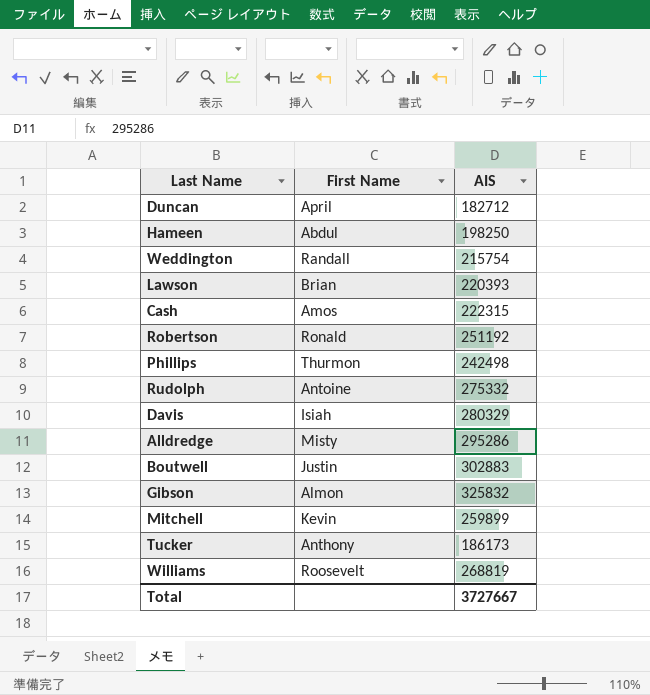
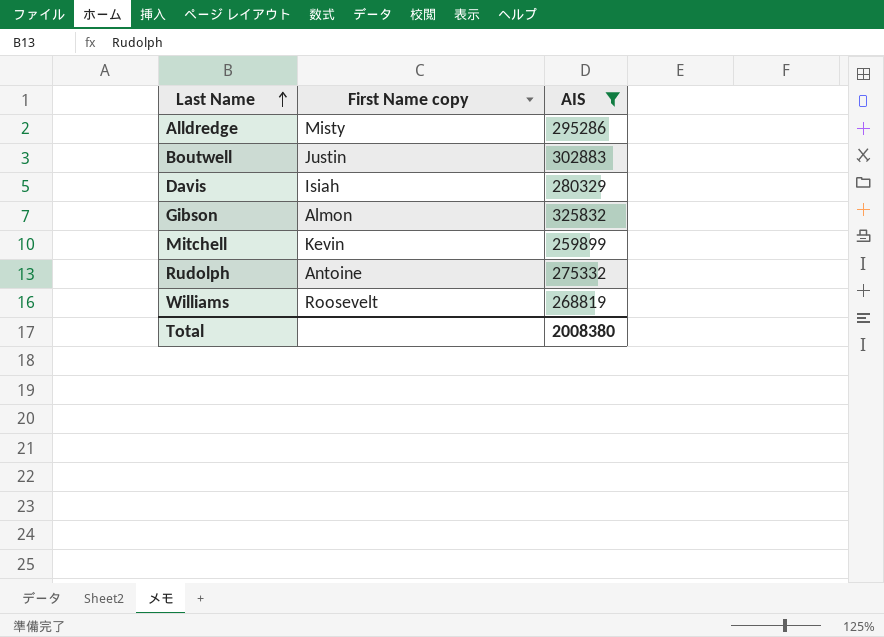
filter: none -> AIS >= 259899
row order: none -> Last Name ascending
column name: First Name -> First Name copy
Total | AIS: 3727667 -> 2008380

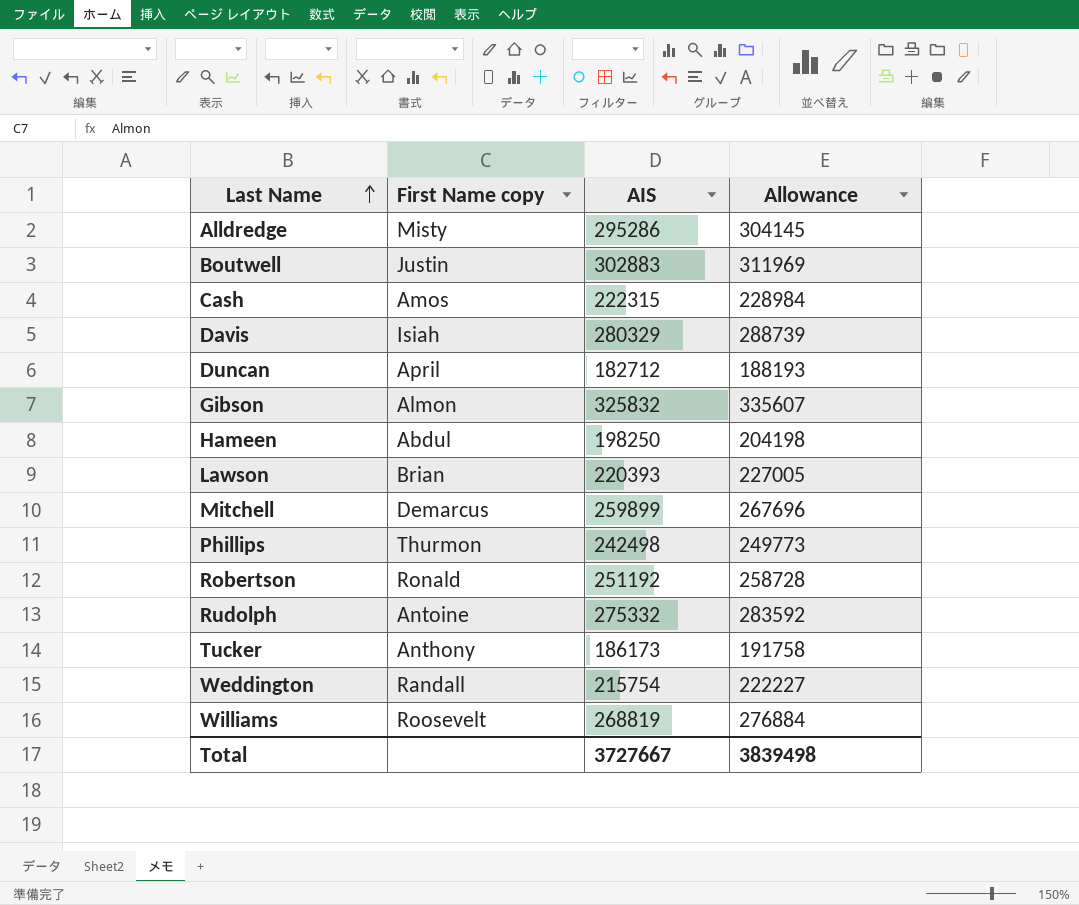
filter: AIS >= 259899 -> none
column Allowance | formula: none -> [AIS] * 1.03
Mitchell | First Name copy: Kevin -> Demarcus
Total | AIS: 2008380 -> 3727667

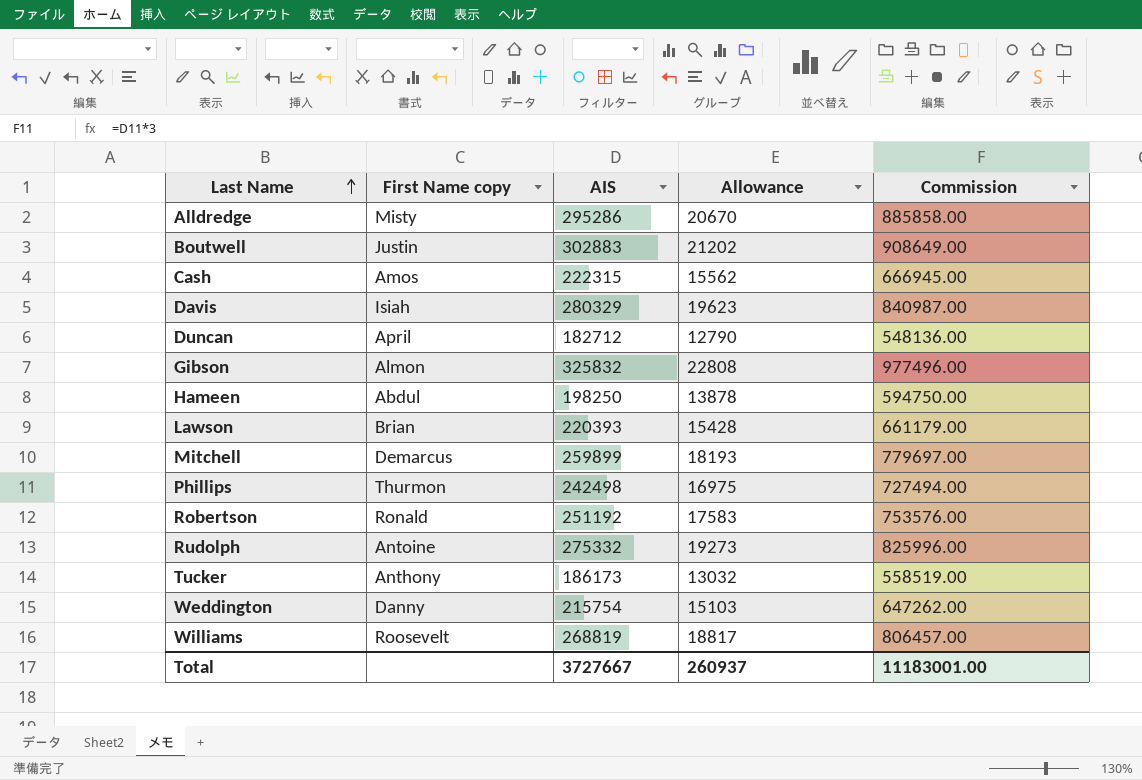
column Allowance | formula: [AIS] * 1.03 -> [AIS] * 0.07
column Commission | formula: none -> [AIS] * 3
Weddington | First Name copy: Randall -> Danny
Total | Allowance: 3839498 -> 260937

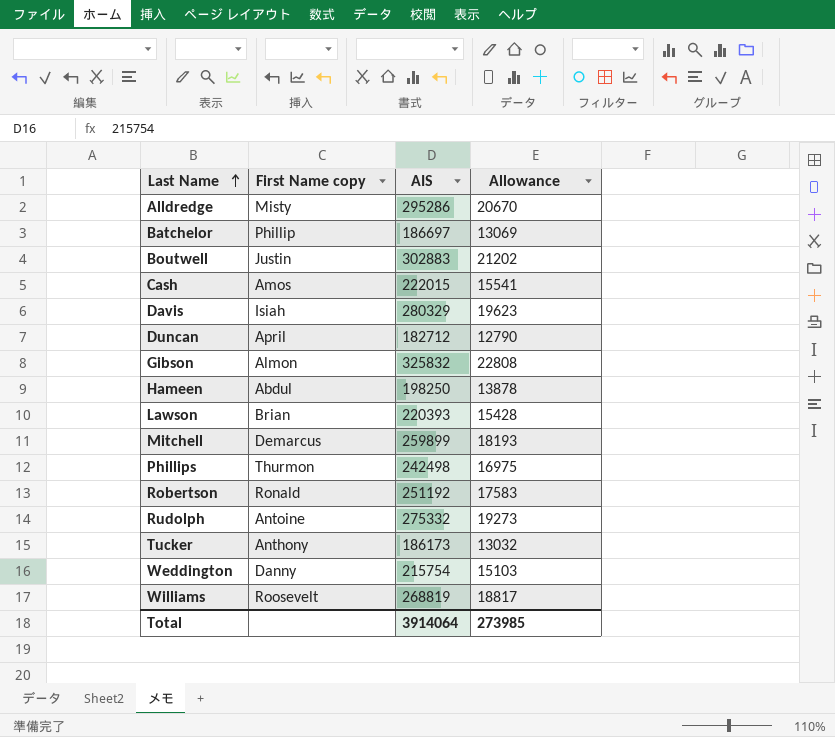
column Commission | formula: [AIS] * 3 -> none
row Batchelor: none -> Phillip | 186697 | 13069
Cash | AIS: 222315 -> 222015
Cash | Allowance: 15562 -> 15541
Total | AIS: 3727667 -> 3914064
Total | Allowance: 260937 -> 273985

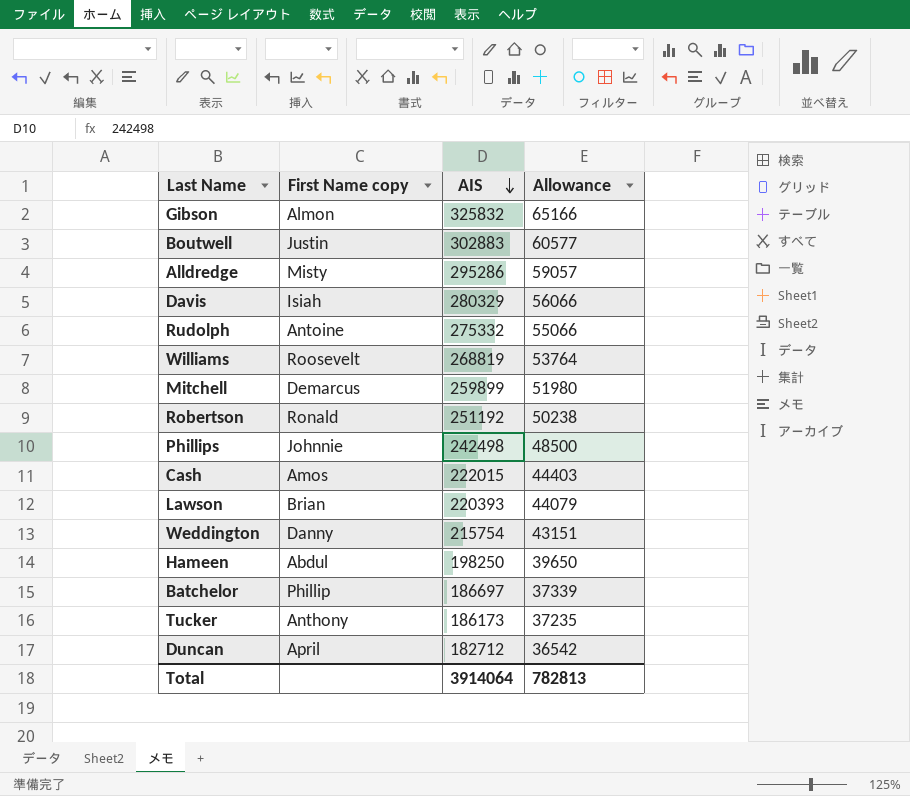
row order: Last Name ascending -> AIS descending
column Allowance | formula: [AIS] * 0.07 -> [AIS] * 0.2
Phillips | First Name copy: Thurmon -> Johnnie
Total | Allowance: 273985 -> 782813

